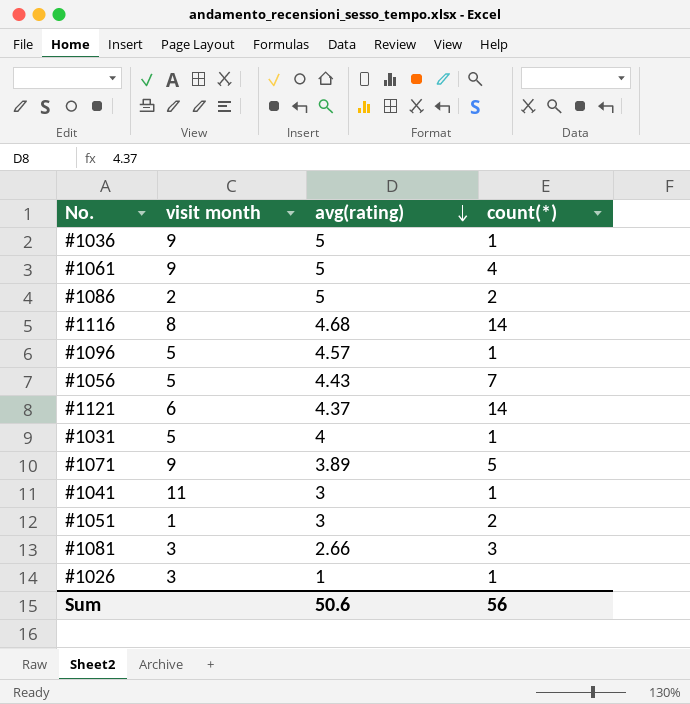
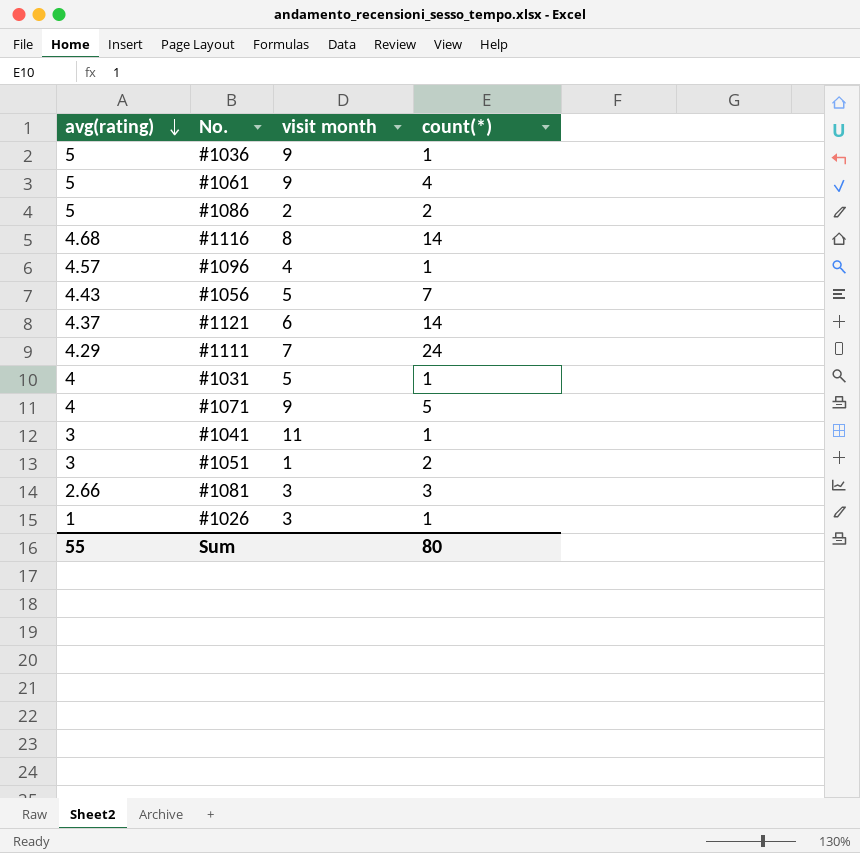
column avg(rating) | position: 3 -> 1
#1096 | visit month: 5 -> 4
row #1111: none -> 4.29 | 7 | 24
#1071 | avg(rating): 3.89 -> 4
Sum | avg(rating): 50.6 -> 55
Sum | count(*): 56 -> 80

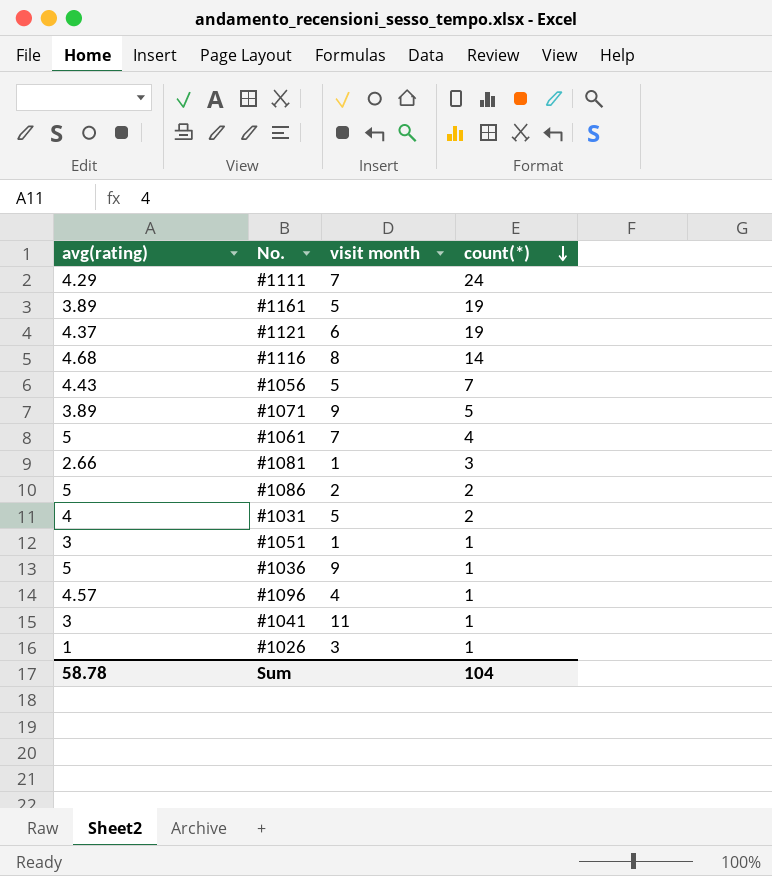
row order: avg(rating) descending -> count(*) descending
row #1161: none -> 3.89 | 5 | 19
#1121 | count(*): 14 -> 19
#1071 | avg(rating): 4 -> 3.89
#1061 | visit month: 9 -> 7
#1081 | visit month: 3 -> 1
#1031 | count(*): 1 -> 2
#1051 | count(*): 2 -> 1
Sum | avg(rating): 55 -> 58.78
Sum | count(*): 80 -> 104

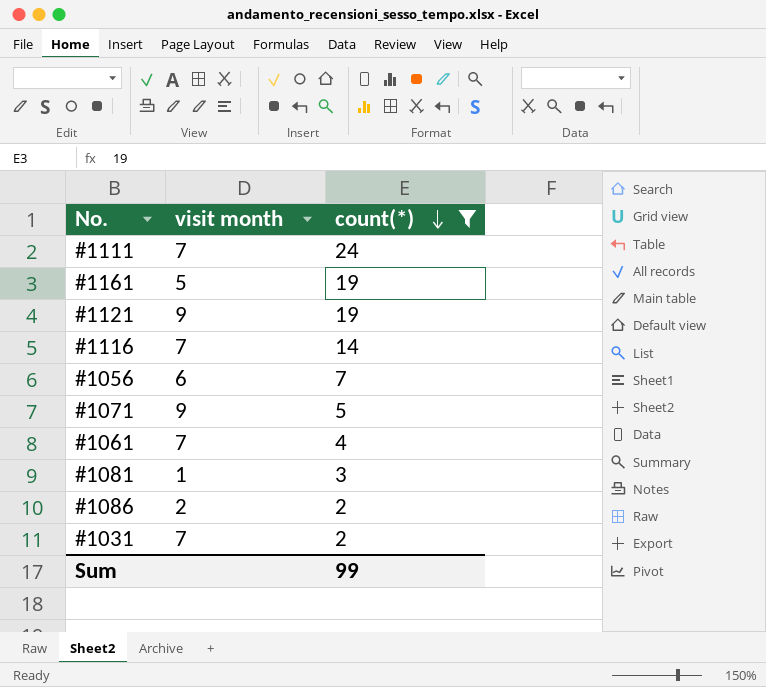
filter: none -> count(*) != 1
column avg(rating) | position: 1 -> none
#1121 | visit month: 6 -> 9
#1116 | visit month: 8 -> 7
#1056 | visit month: 5 -> 6
#1031 | visit month: 5 -> 7
Sum | count(*): 104 -> 99

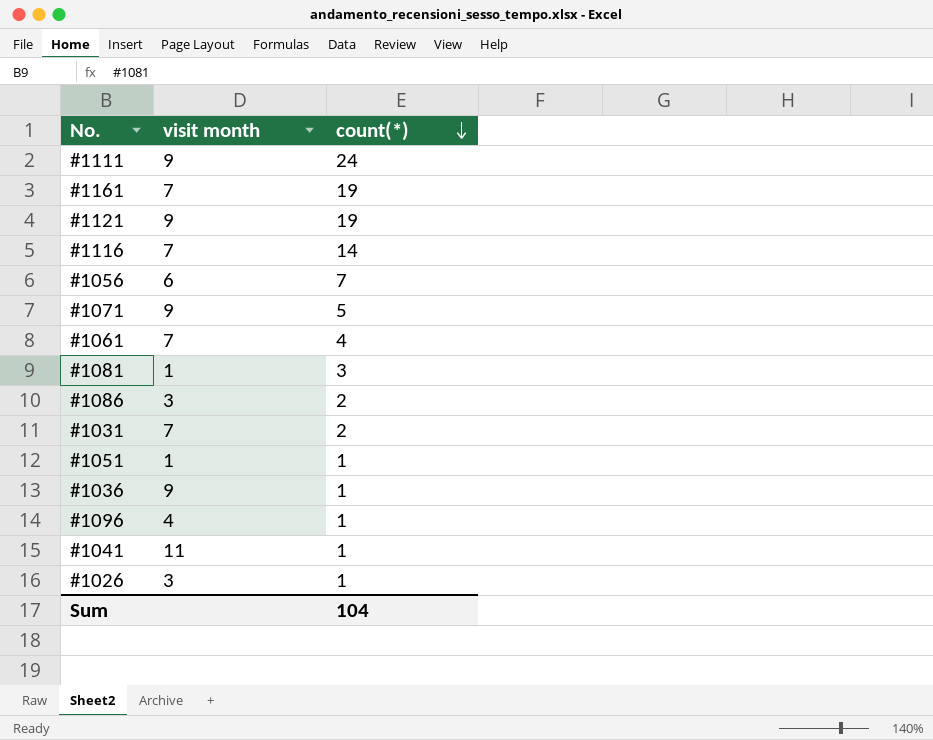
filter: count(*) != 1 -> none
#1111 | visit month: 7 -> 9
#1161 | visit month: 5 -> 7
#1086 | visit month: 2 -> 3
Sum | count(*): 99 -> 104

